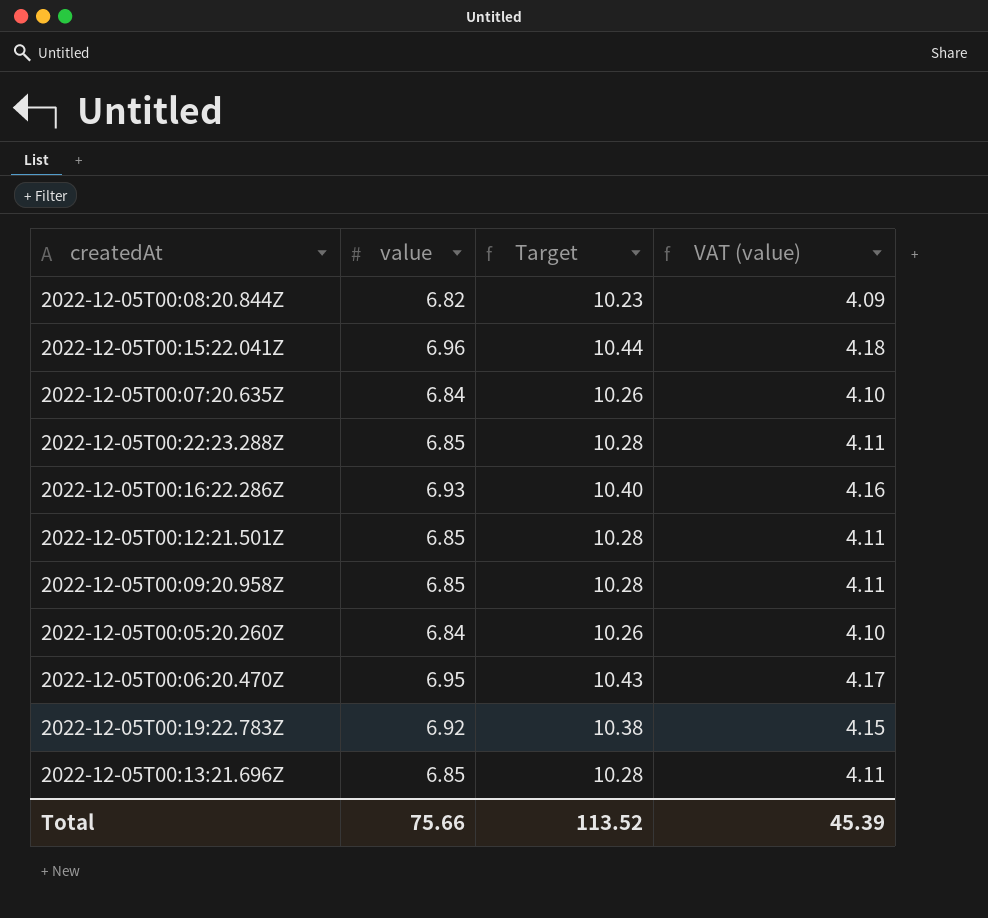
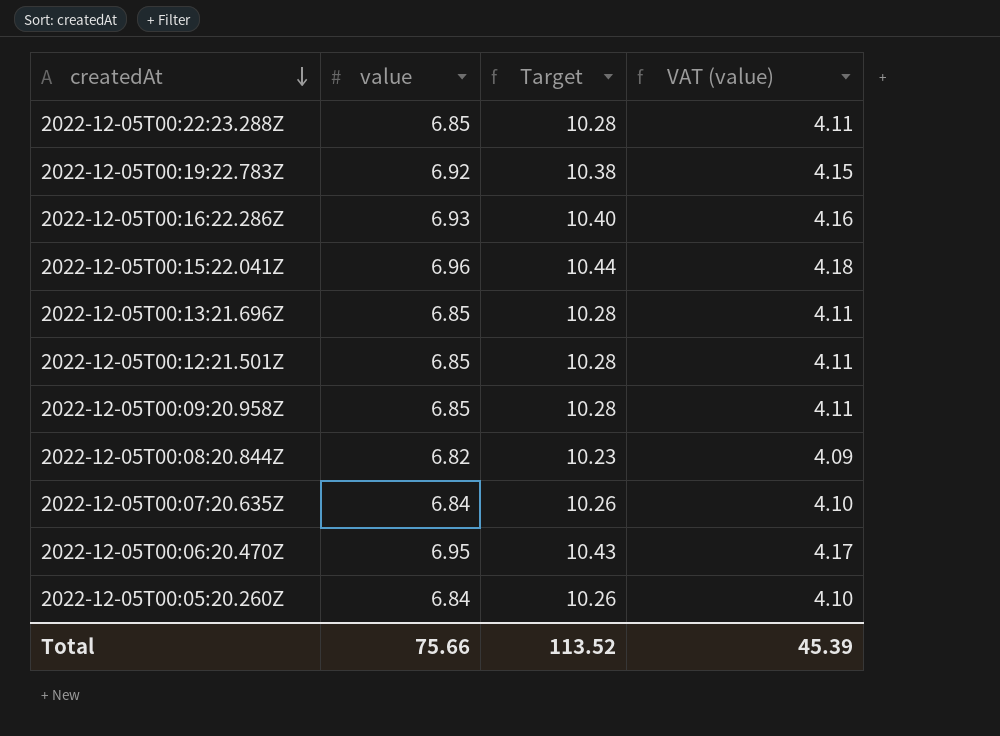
row order: none -> createdAt descending

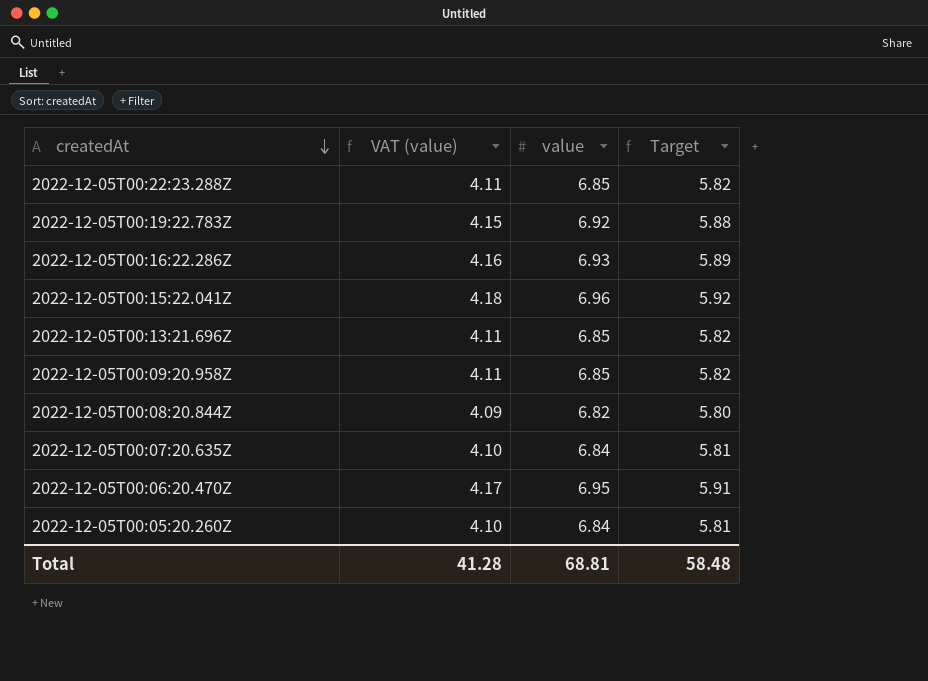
column VAT (value) | position: 4 -> 2
column Target | formula: [value] * 1.5 -> [value] * 0.85
row 2022-12-05T00:12:21.501Z: 6.85 | 10.28 | 4.11 -> none
Total | VAT (value): 45.39 -> 41.28
Total | value: 75.66 -> 68.81
Total | Target: 113.52 -> 58.48

